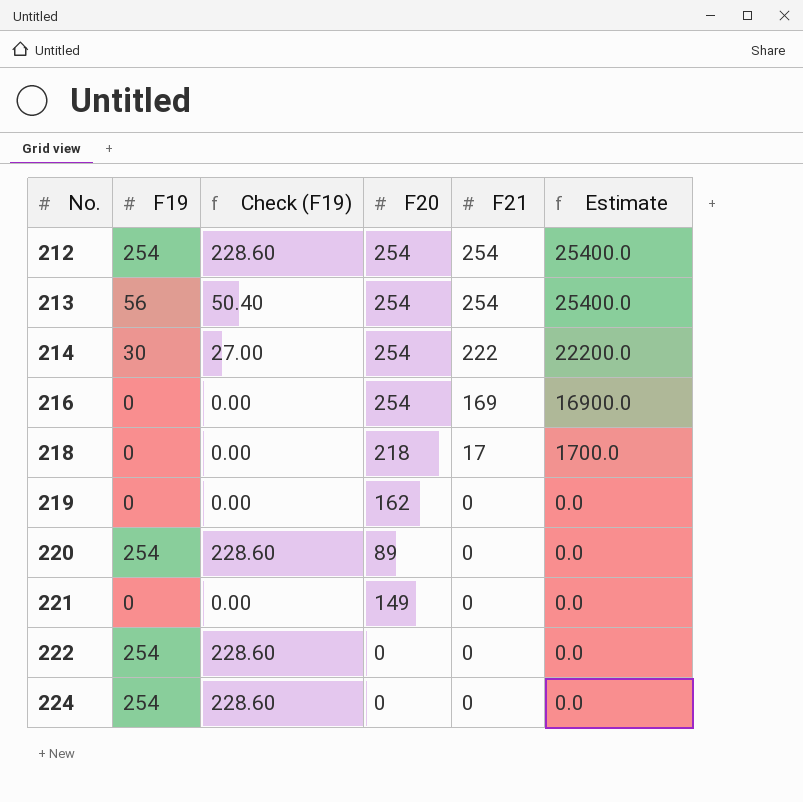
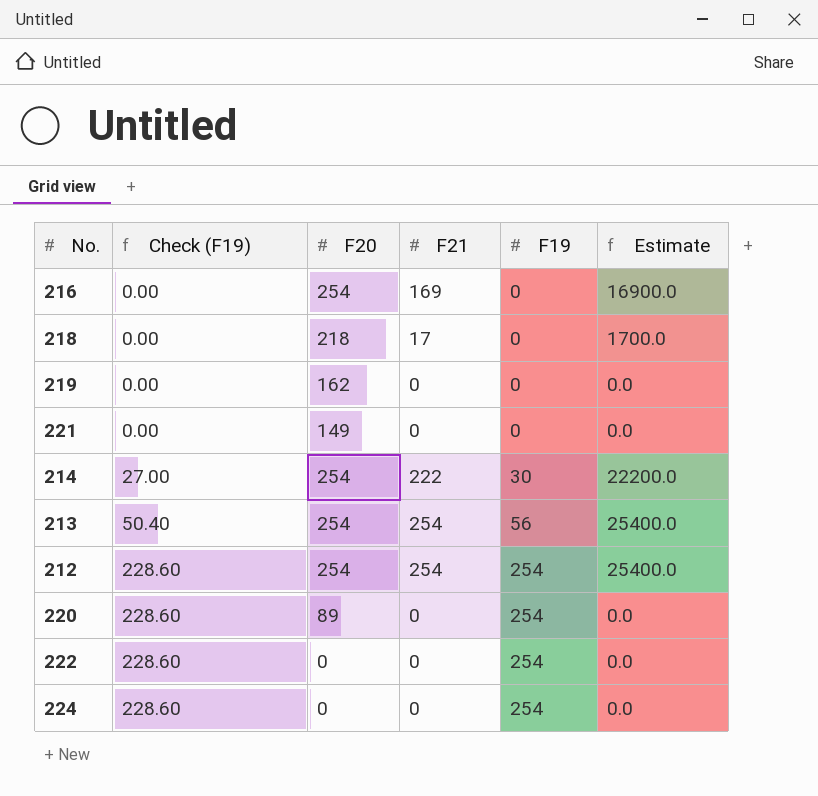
row order: No. ascending -> Check (F19) ascending
column F19 | position: 2 -> 5

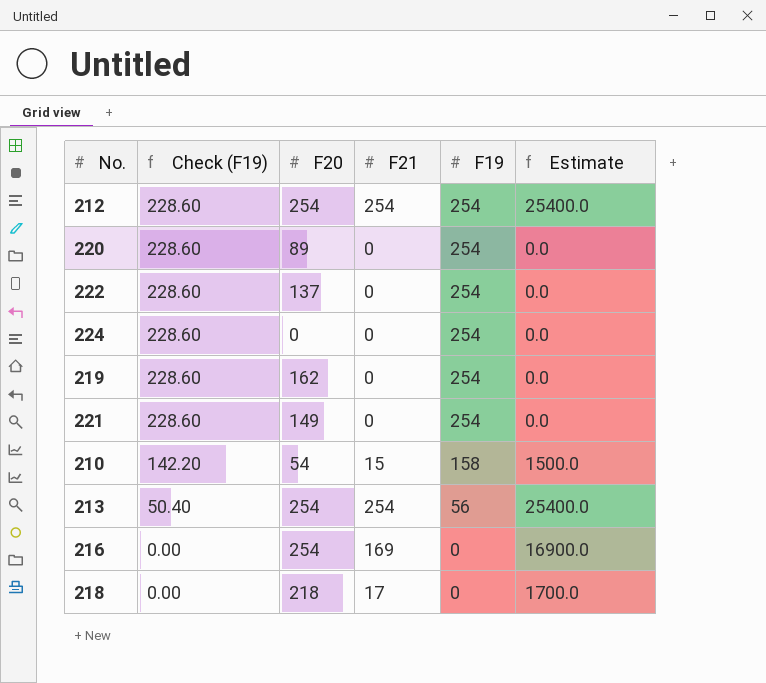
row order: Check (F19) ascending -> Check (F19) descending
row 214: 27.00 | 254 | 222 | 30 | 22200.0 -> none
222 | F20: 0 -> 137
219 | Check (F19): 0.00 -> 228.60
219 | F19: 0 -> 254
221 | Check (F19): 0.00 -> 228.60
221 | F19: 0 -> 254
row 210: none -> 142.20 | 54 | 15 | 158 | 1500.0

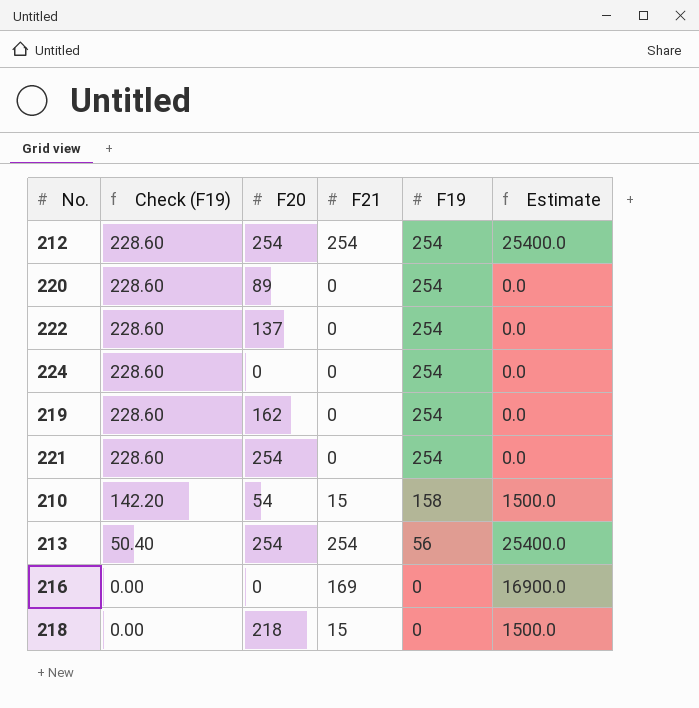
221 | F20: 149 -> 254
216 | F20: 254 -> 0
218 | F21: 17 -> 15
218 | Estimate: 1700.0 -> 1500.0

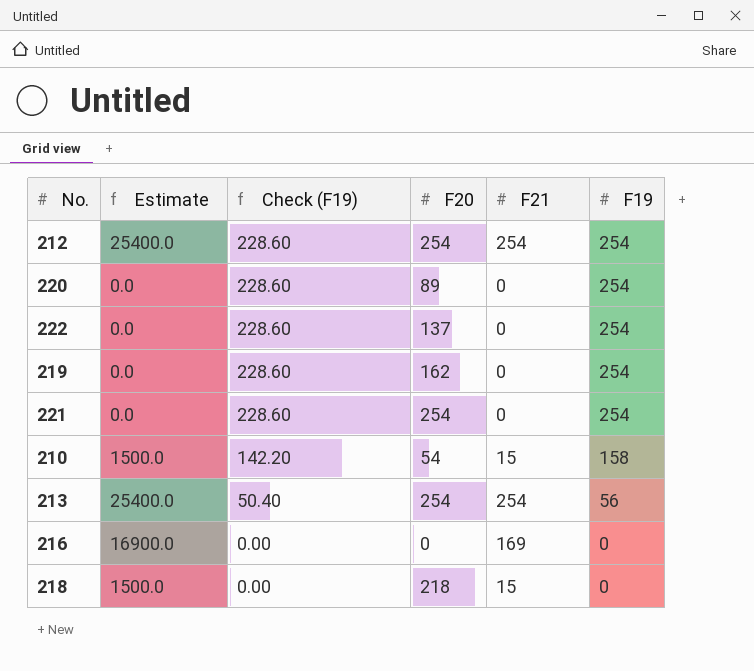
column Estimate | position: 6 -> 2
row 224: 228.60 | 0 | 0 | 254 | 0.0 -> none

